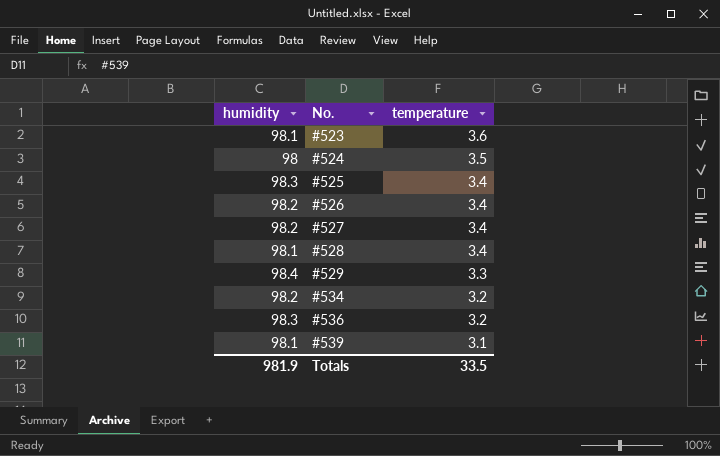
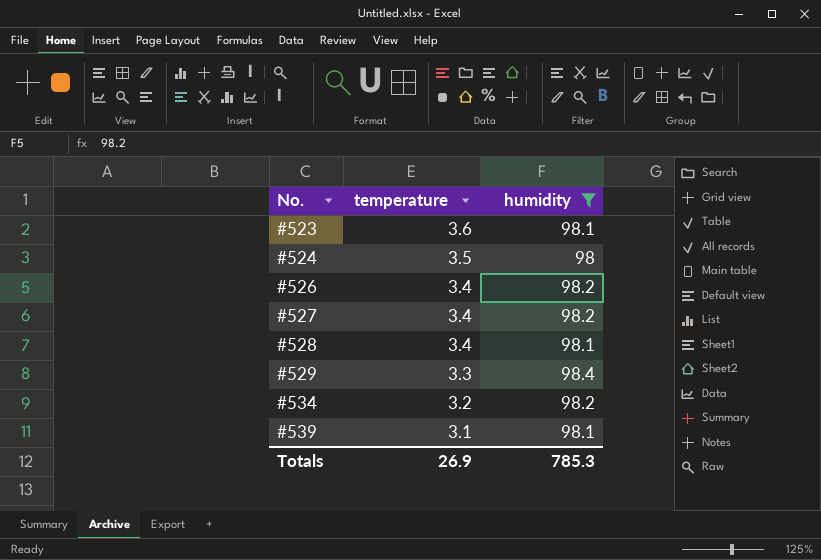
filter: none -> humidity != 98.3
column humidity | position: 1 -> 3
Totals | temperature: 33.5 -> 26.9
Totals | humidity: 981.9 -> 785.3

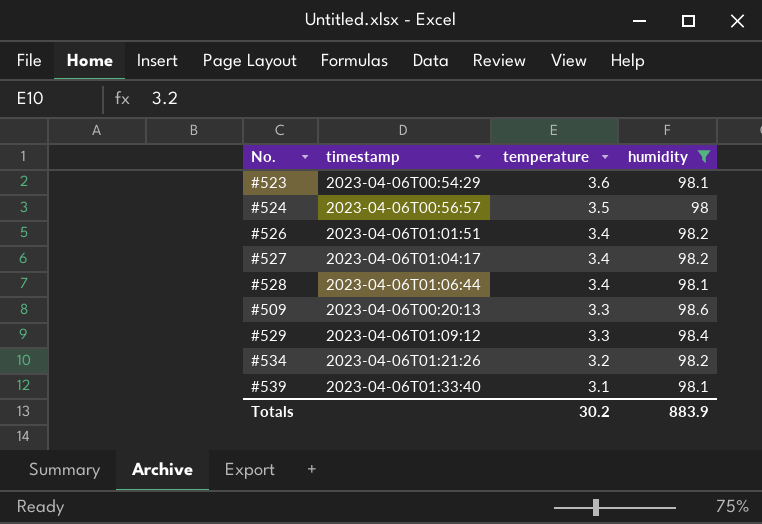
column timestamp | position: none -> 2
row #509: none -> 2023-04-06T00:20:13 | 3.3 | 98.6
Totals | temperature: 26.9 -> 30.2
Totals | humidity: 785.3 -> 883.9

